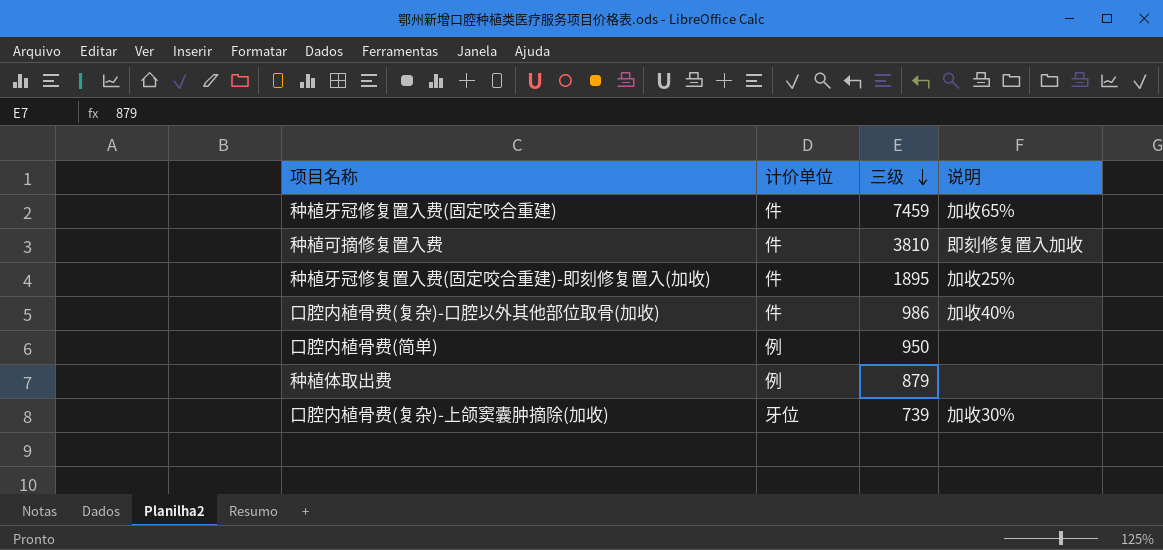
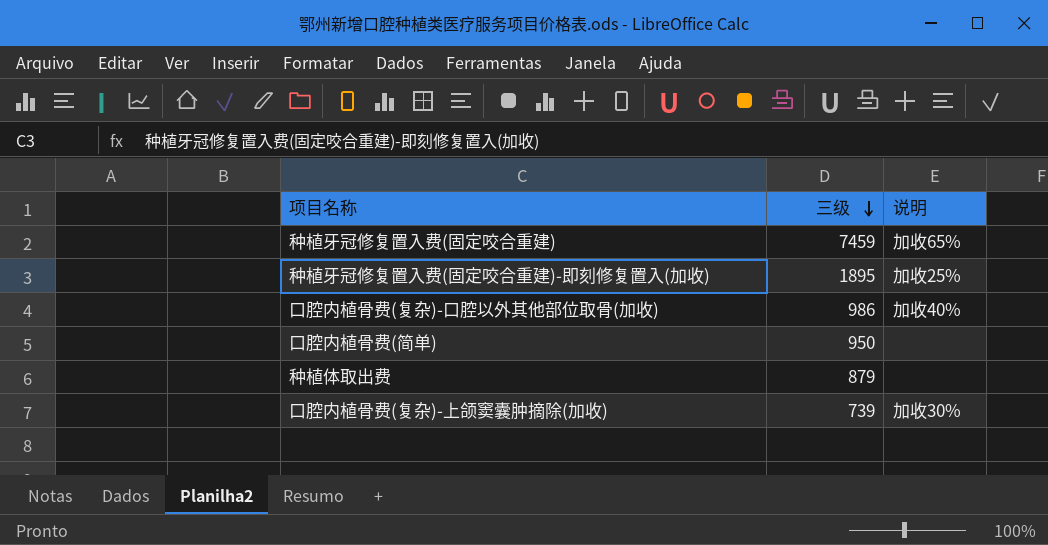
column 计价单位 | position: 2 -> none
row 种植可摘修复置入费: 件 | 3810 | 即刻修复置入加收 -> none

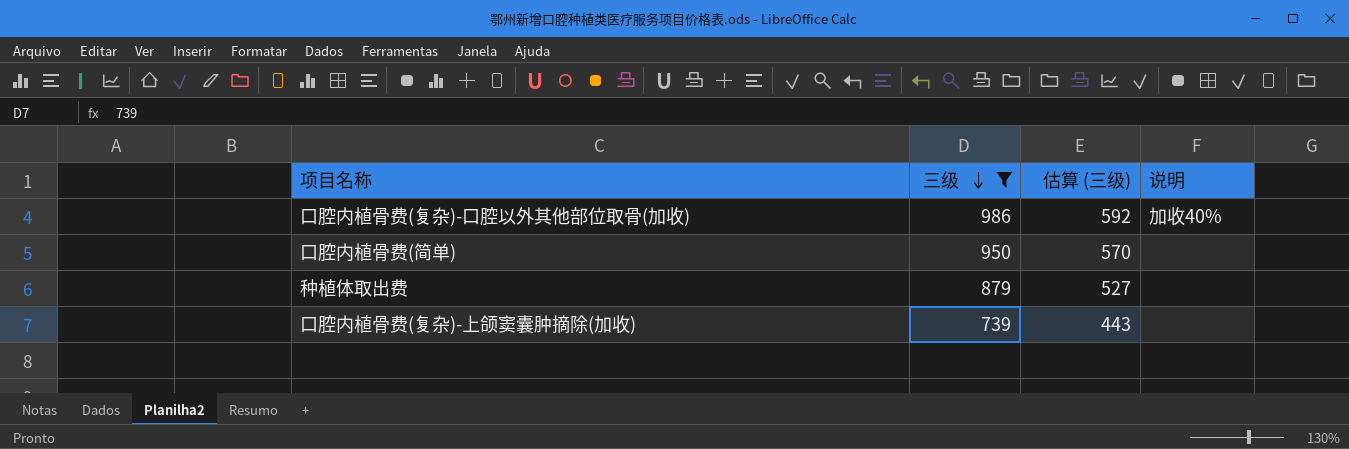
filter: none -> 三级 <= 986
column 估算 (三级) | formula: none -> [三级] * 0.6
口腔内植骨费(复杂)-上颌窦囊肿摘除(加收) | 说明: 加收30% -> none

